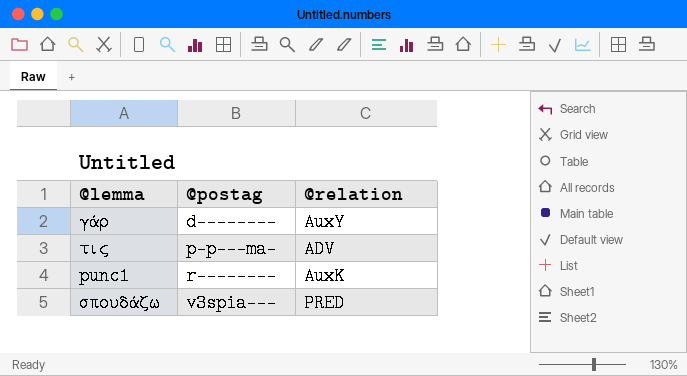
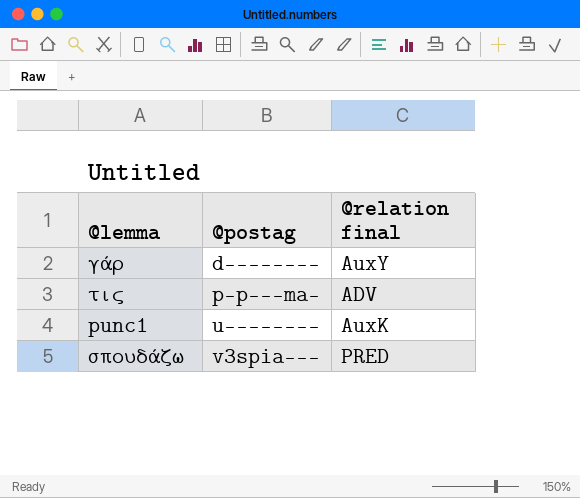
column name: @relation -> @relation final
punc1 | @postag: r-------- -> u--------

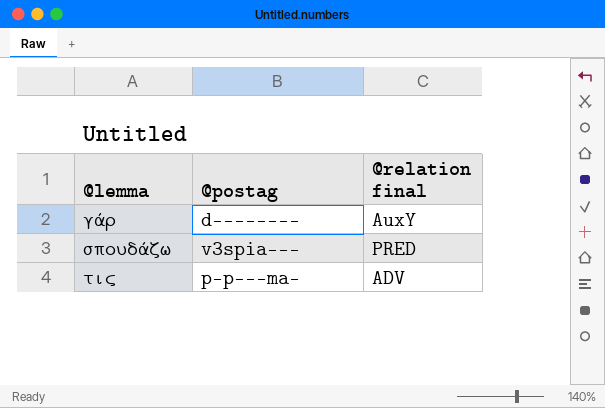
row order: @postag ascending -> @lemma ascending
row punc1: u-------- | AuxK -> none

